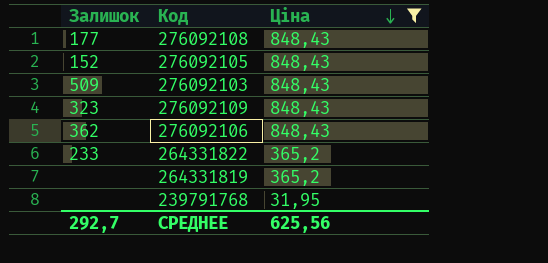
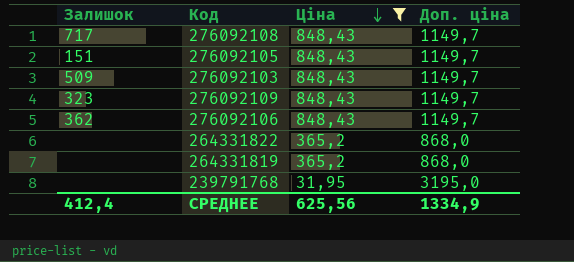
column Доп. ціна | position: none -> 4
276092108 | Залишок: 177 -> 717
276092105 | Залишок: 152 -> 151
264331822 | Залишок: 233 -> none
СРЕДНЕЕ | Залишок: 292,7 -> 412,4

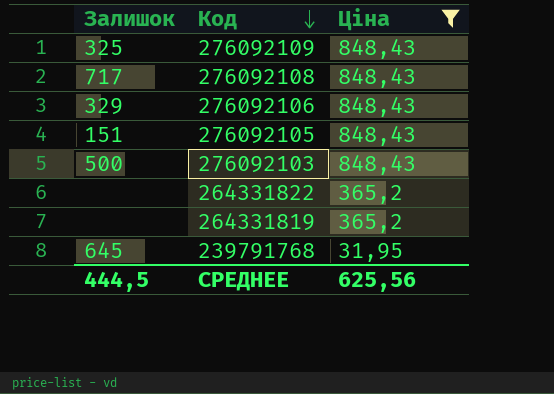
row order: Ціна descending -> Код descending
column Доп. ціна | position: 4 -> none
276092109 | Залишок: 323 -> 325
276092106 | Залишок: 362 -> 329
276092103 | Залишок: 509 -> 500
239791768 | Залишок: none -> 645
СРЕДНЕЕ | Залишок: 412,4 -> 444,5

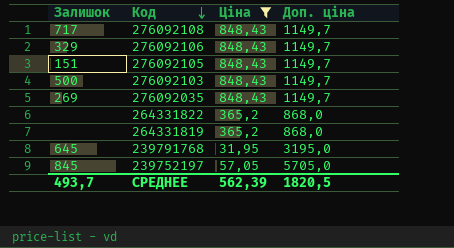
column Доп. ціна | position: none -> 4
row 276092109: 325 | 848,43 -> none
row 276092035: none -> 269 | 848,43 | 1149,7
row 239752197: none -> 845 | 57,05 | 5705,0
СРЕДНЕЕ | Залишок: 444,5 -> 493,7
СРЕДНЕЕ | Ціна: 625,56 -> 562,39

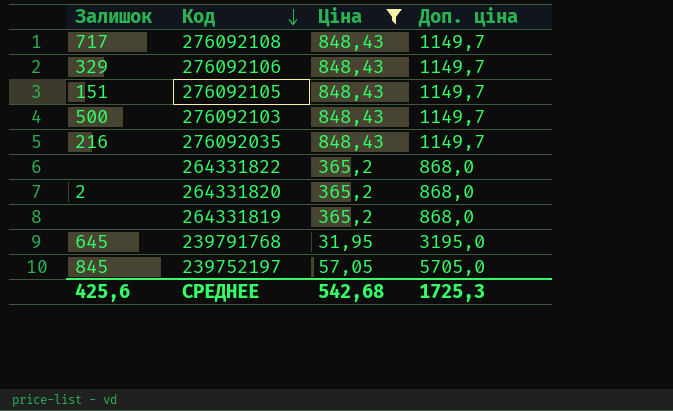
276092035 | Залишок: 269 -> 216
row 264331820: none -> 2 | 365,2 | 868,0
СРЕДНЕЕ | Залишок: 493,7 -> 425,6
СРЕДНЕЕ | Ціна: 562,39 -> 542,68
СРЕДНЕЕ | Доп. ціна: 1820,5 -> 1725,3

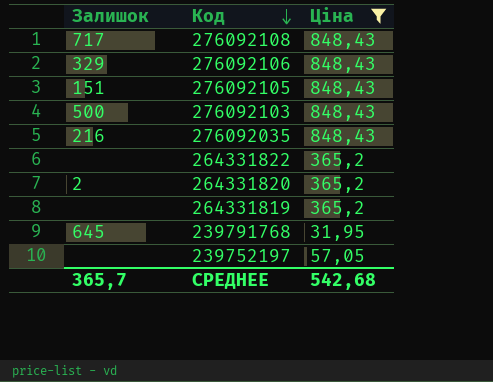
column Доп. ціна | position: 4 -> none
239752197 | Залишок: 845 -> none
СРЕДНЕЕ | Залишок: 425,6 -> 365,7

